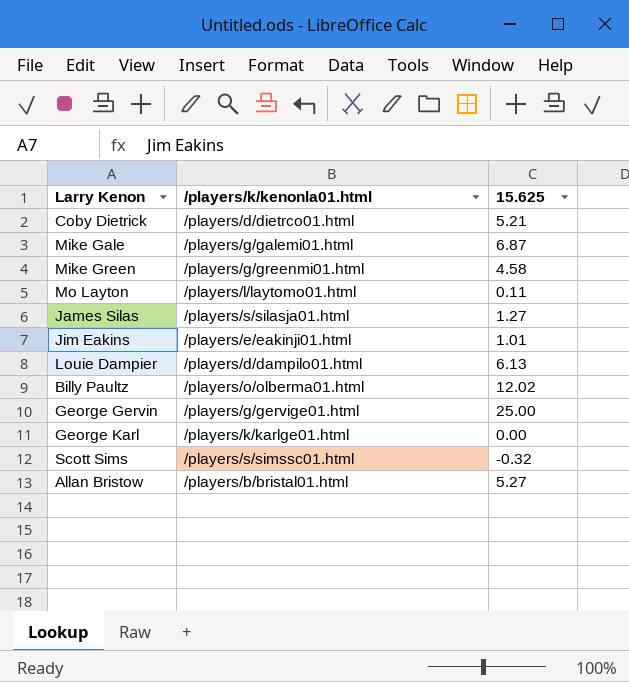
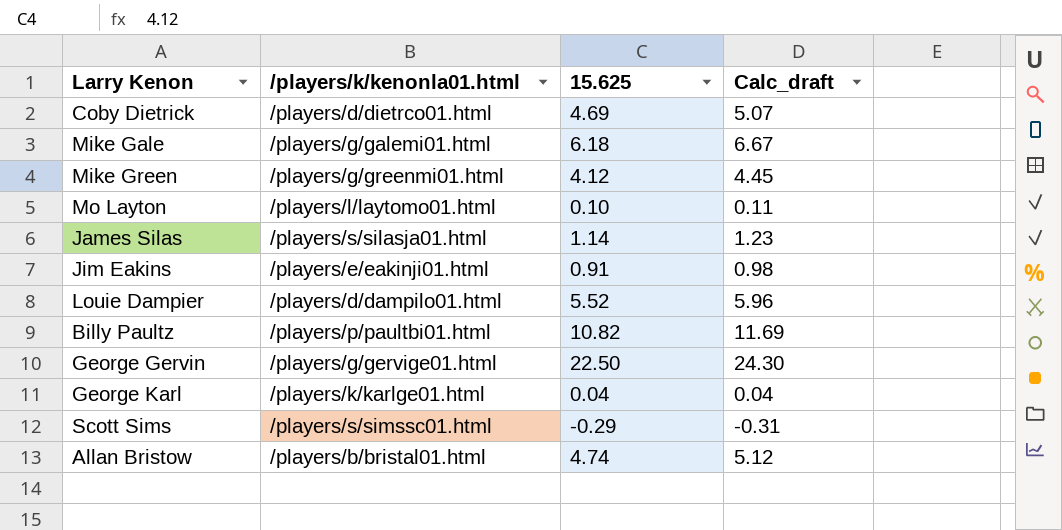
column Calc_draft | formula: none -> [15.625] * 1.08
Coby Dietrick | 15.625: 5.21 -> 4.69
Mike Gale | 15.625: 6.87 -> 6.18
Mike Green | 15.625: 4.58 -> 4.12
Mo Layton | 15.625: 0.11 -> 0.10
James Silas | 15.625: 1.27 -> 1.14
Jim Eakins | 15.625: 1.01 -> 0.91
Louie Dampier | 15.625: 6.13 -> 5.52
Billy Paultz | /players/k/kenonla01.html: /players/o/olberma01.html -> /players/p/paultbi01.html
Billy Paultz | 15.625: 12.02 -> 10.82
George Gervin | 15.625: 25.00 -> 22.50
George Karl | 15.625: 0.00 -> 0.04
Scott Sims | 15.625: -0.32 -> -0.29
Allan Bristow | 15.625: 5.27 -> 4.74

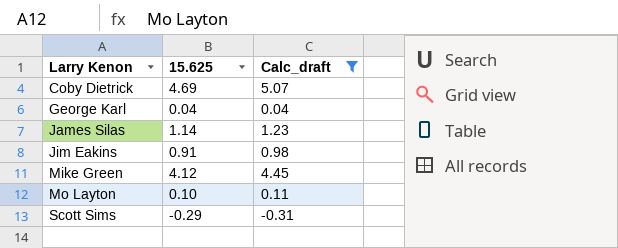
filter: none -> Calc_draft <= 5.07
row order: none -> Larry Kenon ascending
column /players/k/kenonla01.html | position: 2 -> none

